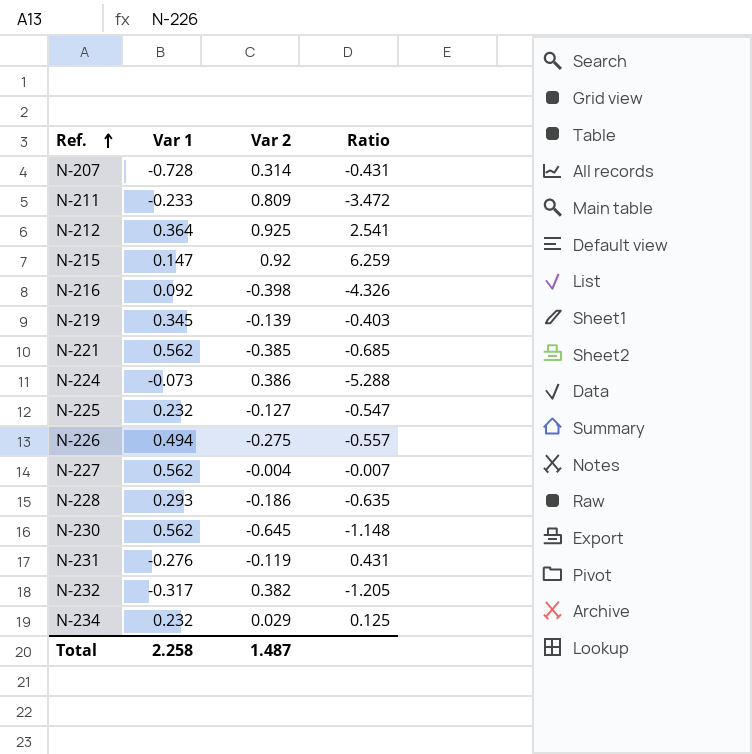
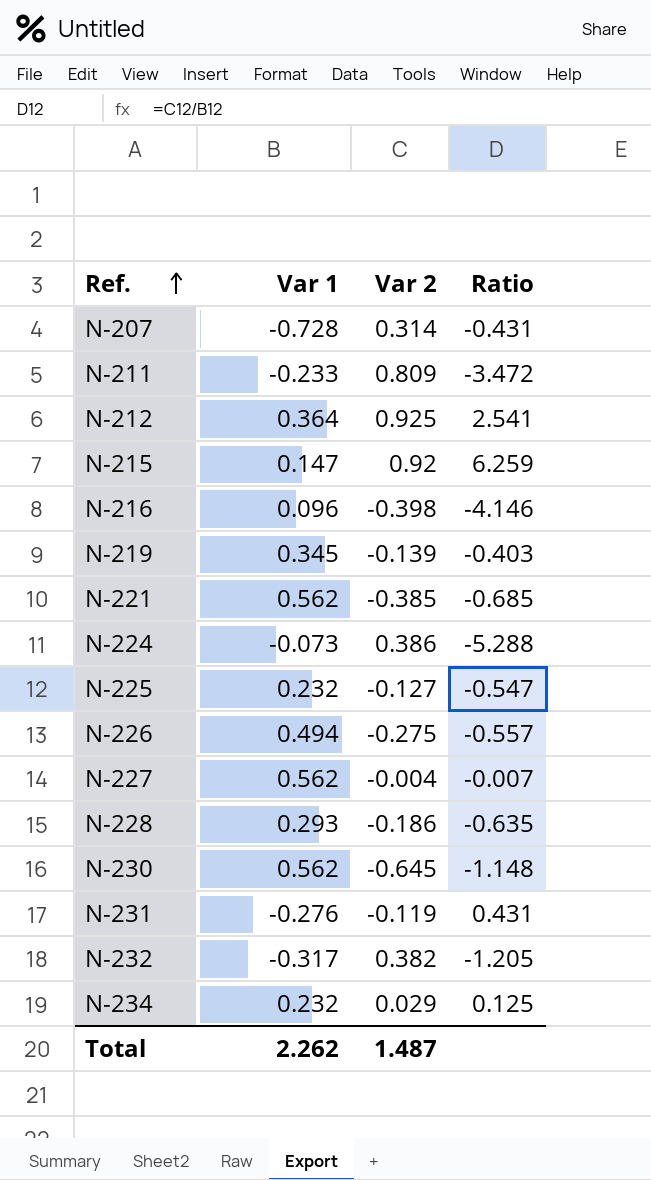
N-216 | Var 1: 0.092 -> 0.096
N-216 | Ratio: -4.326 -> -4.146
Total | Var 1: 2.258 -> 2.262

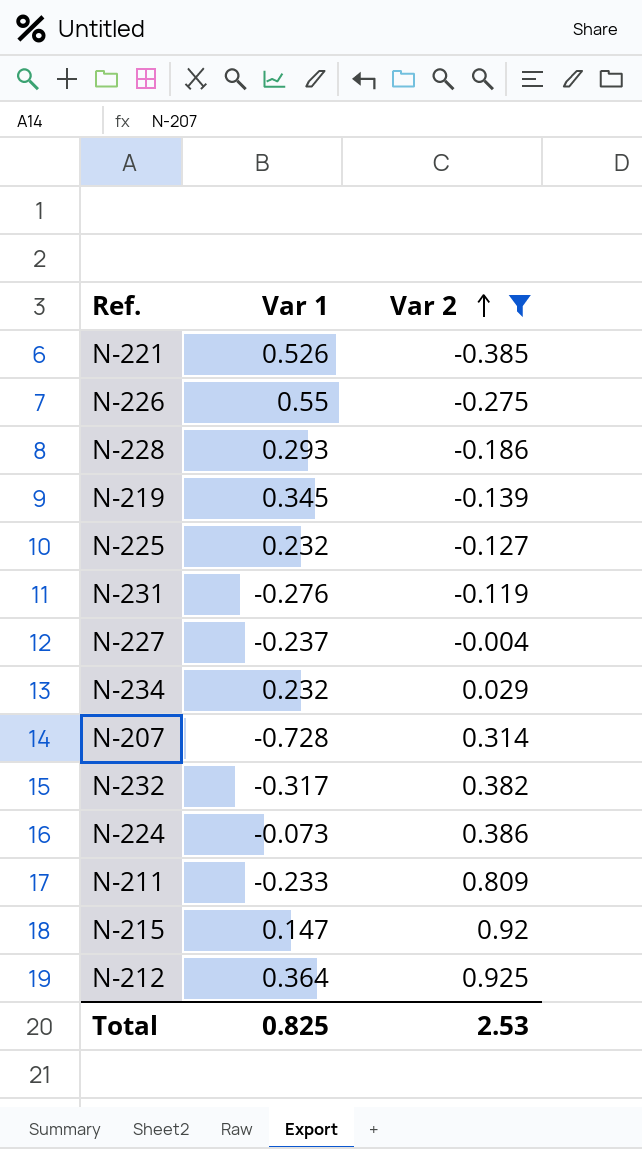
filter: none -> Var 2 >= -0.385
row order: Ref. ascending -> Var 2 ascending
column Ratio | formula: [Var 2] / [Var 1] -> none
N-221 | Var 1: 0.562 -> 0.526
N-226 | Var 1: 0.494 -> 0.55
N-227 | Var 1: 0.562 -> -0.237
Total | Var 1: 2.262 -> 0.825
Total | Var 2: 1.487 -> 2.53

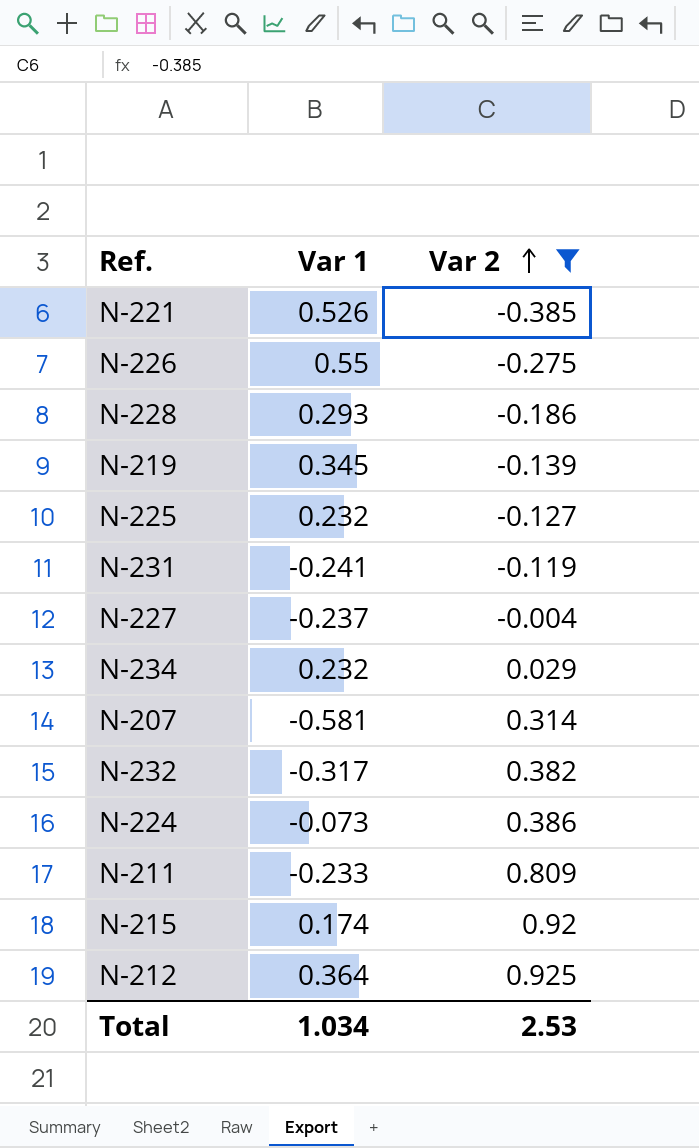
N-231 | Var 1: -0.276 -> -0.241
N-207 | Var 1: -0.728 -> -0.581
N-215 | Var 1: 0.147 -> 0.174
Total | Var 1: 0.825 -> 1.034

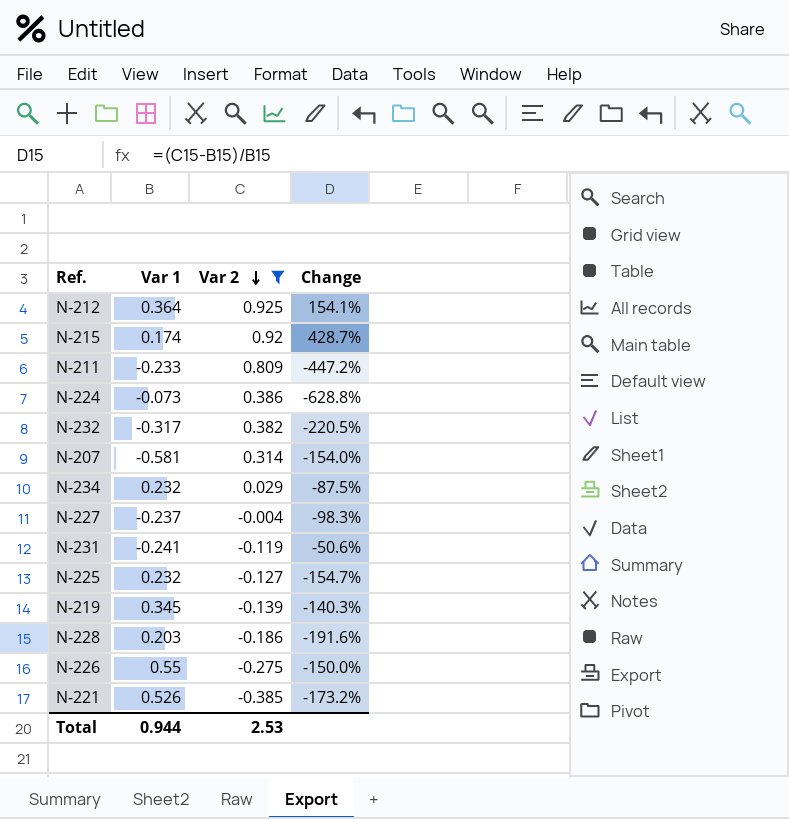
row order: Var 2 ascending -> Var 2 descending
column Change | formula: none -> ([Var 2] - [Var 1]) / [Var 1]
N-228 | Var 1: 0.293 -> 0.203
Total | Var 1: 1.034 -> 0.944

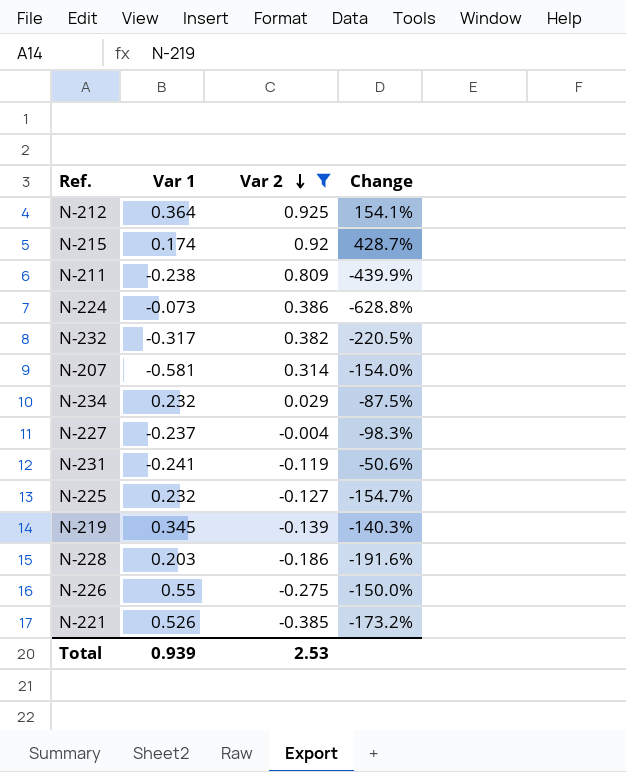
N-211 | Var 1: -0.233 -> -0.238
N-211 | Change: -447.2% -> -439.9%
Total | Var 1: 0.944 -> 0.939

